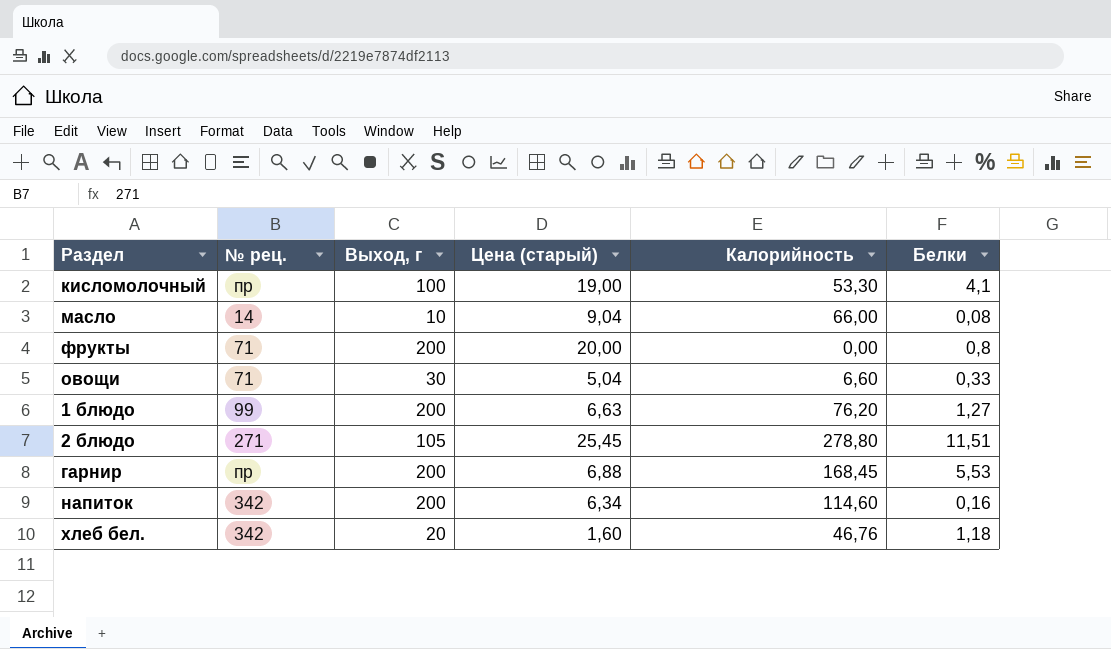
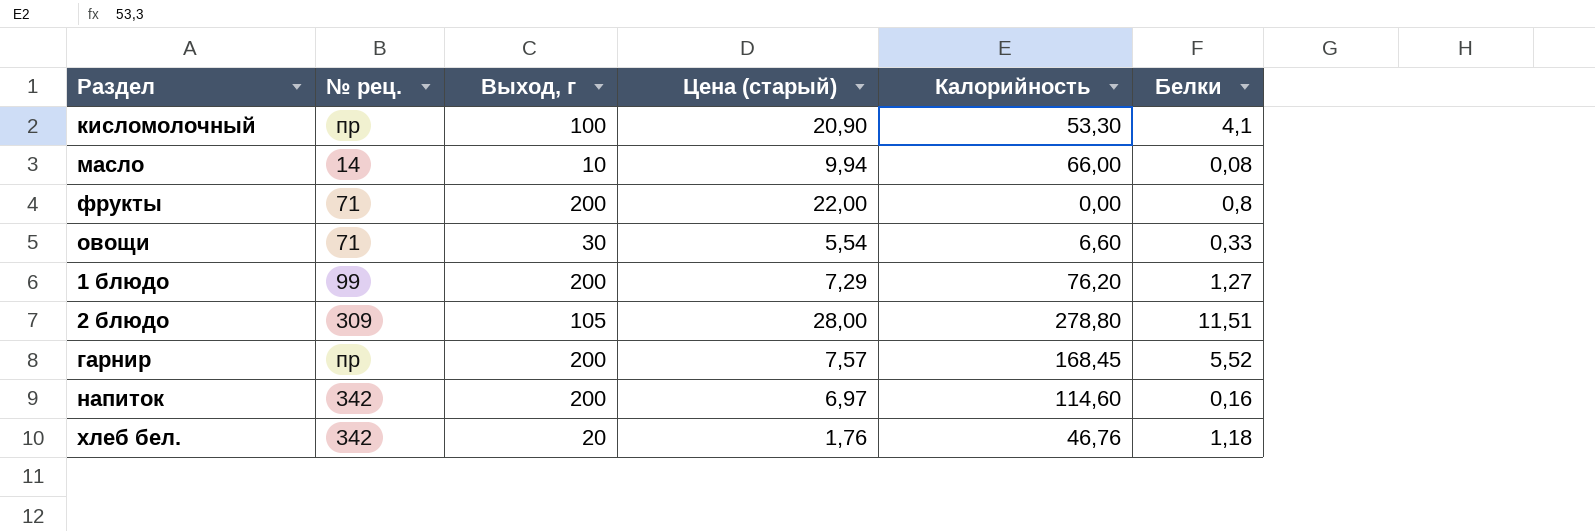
кисломолочный | Цена (старый): 19,00 -> 20,90
масло | Цена (старый): 9,04 -> 9,94
фрукты | Цена (старый): 20,00 -> 22,00
овощи | Цена (старый): 5,04 -> 5,54
1 блюдо | Цена (старый): 6,63 -> 7,29
2 блюдо | № рец.: 271 -> 309
2 блюдо | Цена (старый): 25,45 -> 28,00
гарнир | Цена (старый): 6,88 -> 7,57
гарнир | Белки: 5,53 -> 5,52
напиток | Цена (старый): 6,34 -> 6,97
хлеб бел. | Цена (старый): 1,60 -> 1,76

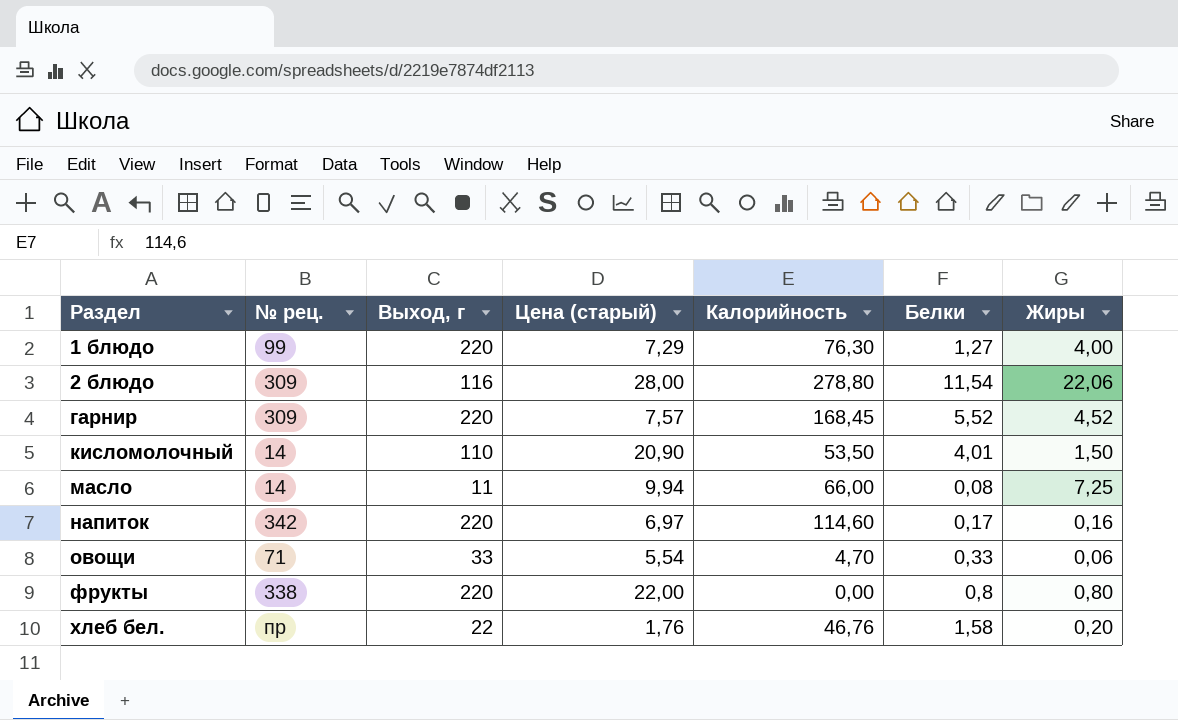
row order: none -> Раздел ascending
column Жиры | position: none -> 7
1 блюдо | Выход, г: 200 -> 220
1 блюдо | Калорийность: 76,20 -> 76,30
2 блюдо | Выход, г: 105 -> 116
2 блюдо | Белки: 11,51 -> 11,54
гарнир | № рец.: пр -> 309
гарнир | Выход, г: 200 -> 220
кисломолочный | № рец.: пр -> 14
кисломолочный | Выход, г: 100 -> 110
кисломолочный | Калорийность: 53,30 -> 53,50
кисломолочный | Белки: 4,1 -> 4,01
масло | Выход, г: 10 -> 11
напиток | Выход, г: 200 -> 220
напиток | Белки: 0,16 -> 0,17
овощи | Выход, г: 30 -> 33
овощи | Калорийность: 6,60 -> 4,70
фрукты | № рец.: 71 -> 338
фрукты | Выход, г: 200 -> 220
хлеб бел. | № рец.: 342 -> пр
хлеб бел. | Выход, г: 20 -> 22
хлеб бел. | Белки: 1,18 -> 1,58

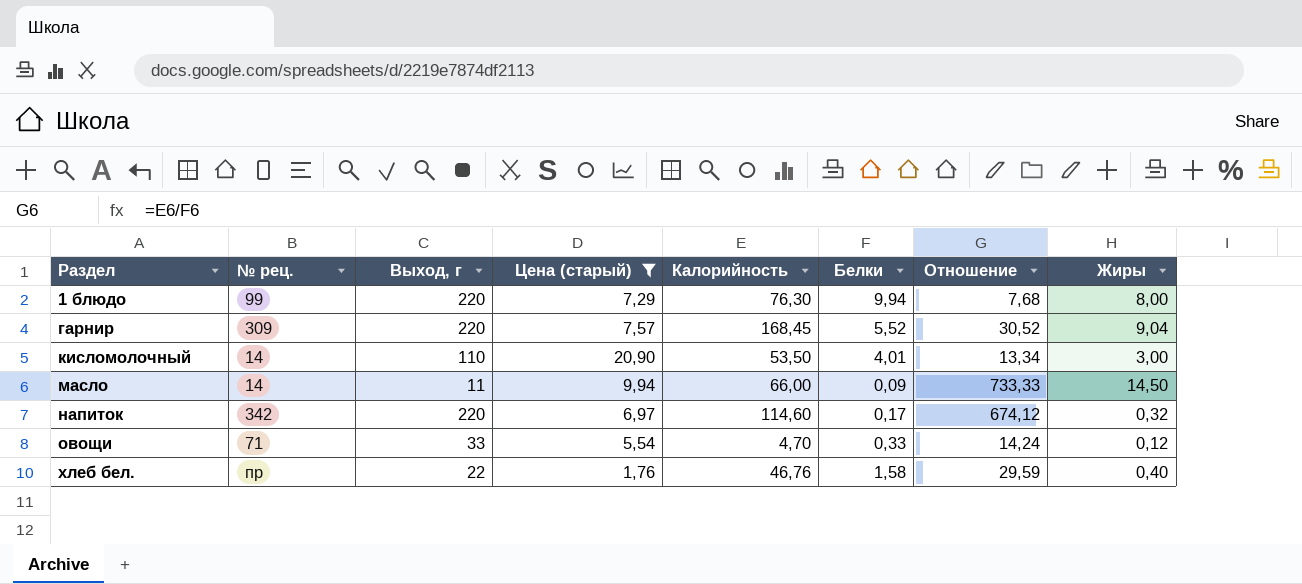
filter: none -> Цена (старый) <= 20,90
column Отношение | formula: none -> [Калорийность] / [Белки]
1 блюдо | Белки: 1,27 -> 9,94
1 блюдо | Жиры: 4,00 -> 8,00
гарнир | Жиры: 4,52 -> 9,04
кисломолочный | Жиры: 1,50 -> 3,00
масло | Белки: 0,08 -> 0,09
масло | Жиры: 7,25 -> 14,50
напиток | Жиры: 0,16 -> 0,32
овощи | Жиры: 0,06 -> 0,12
хлеб бел. | Жиры: 0,20 -> 0,40

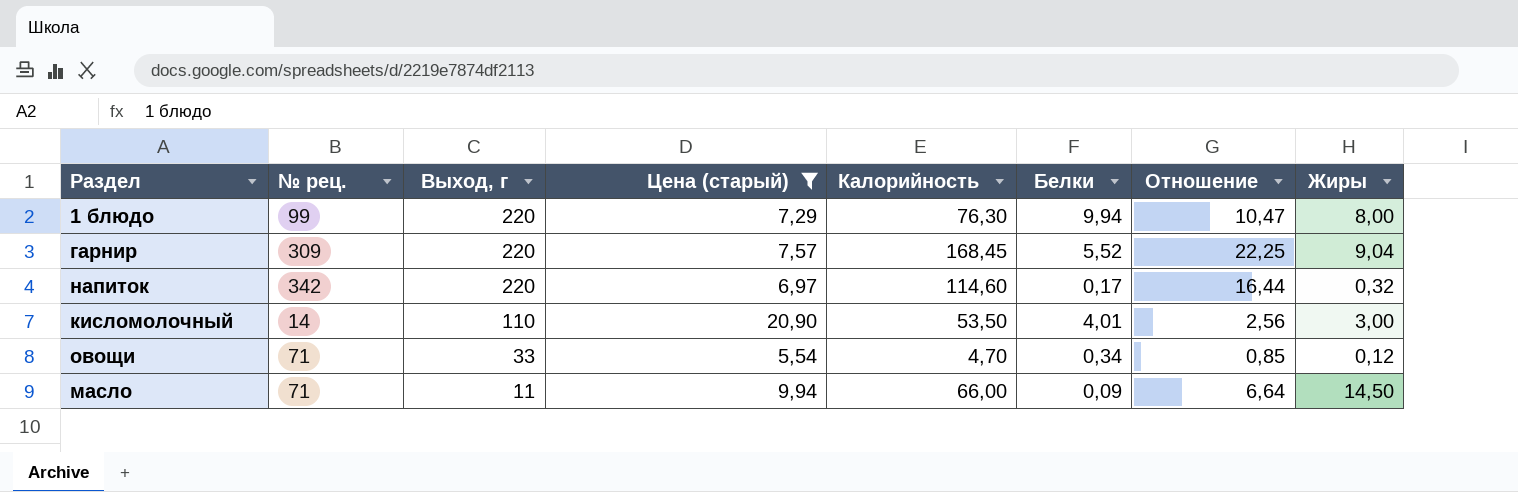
row order: Раздел ascending -> Выход, г descending
column Отношение | formula: [Калорийность] / [Белки] -> [Калорийность] / [Цена (старый)]
row хлеб бел.: пр | 22 | 1,76 | 46,76 | 1,58 | 29,59 | 0,40 -> none
овощи | Белки: 0,33 -> 0,34
масло | № рец.: 14 -> 71

